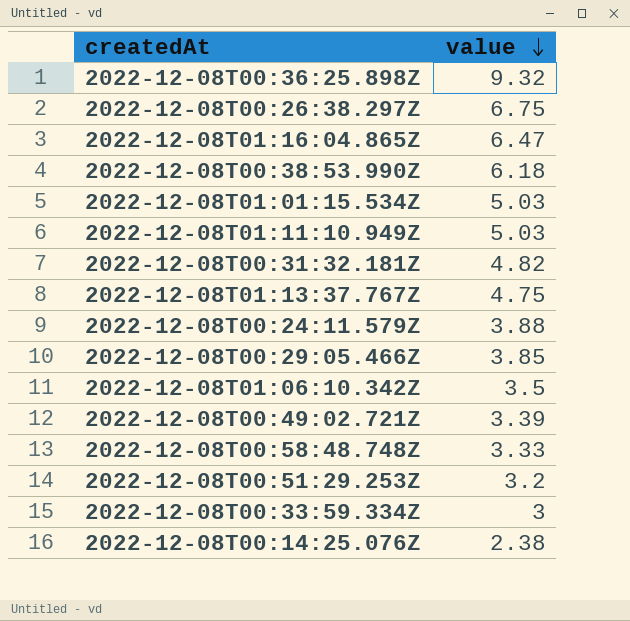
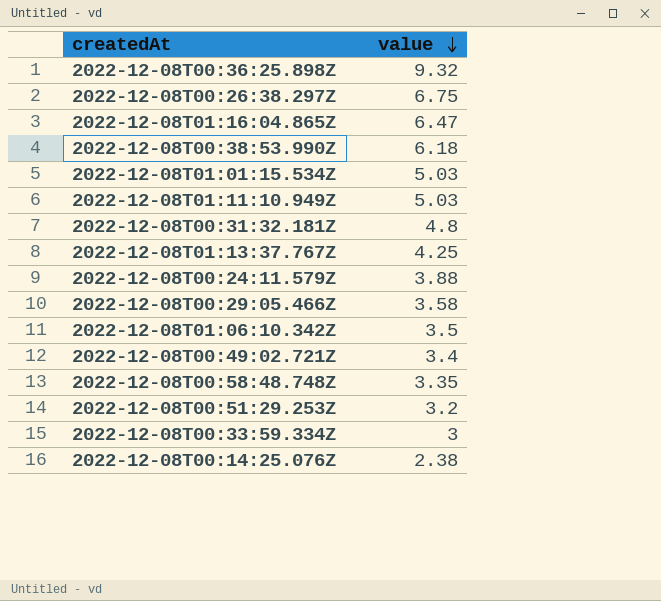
2022-12-08T00:31:32.181Z | value: 4.82 -> 4.8
2022-12-08T01:13:37.767Z | value: 4.75 -> 4.25
2022-12-08T00:29:05.466Z | value: 3.85 -> 3.58
2022-12-08T00:49:02.721Z | value: 3.39 -> 3.4
2022-12-08T00:58:48.748Z | value: 3.33 -> 3.35

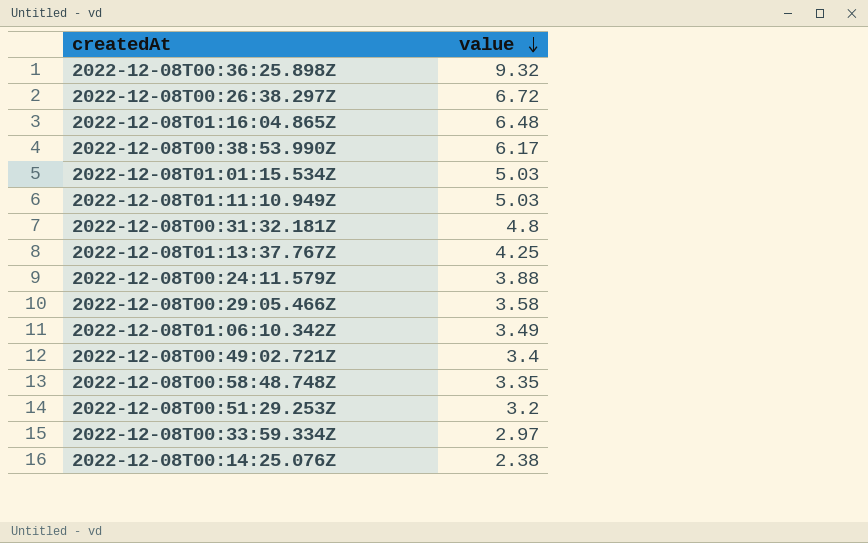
2022-12-08T00:26:38.297Z | value: 6.75 -> 6.72
2022-12-08T01:16:04.865Z | value: 6.47 -> 6.48
2022-12-08T00:38:53.990Z | value: 6.18 -> 6.17
2022-12-08T01:06:10.342Z | value: 3.5 -> 3.49
2022-12-08T00:33:59.334Z | value: 3 -> 2.97

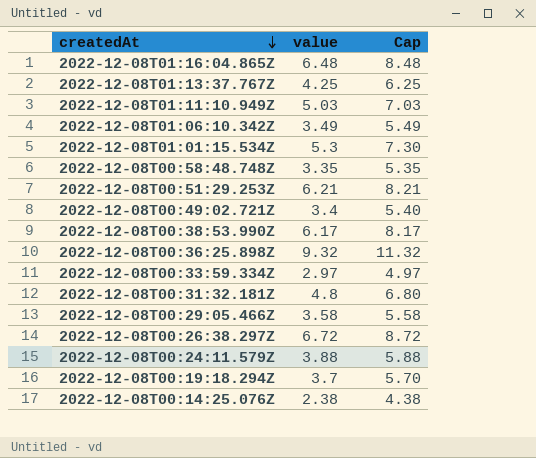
row order: value descending -> createdAt descending
column Cap | formula: none -> [value] + 2
2022-12-08T01:01:15.534Z | value: 5.03 -> 5.3
2022-12-08T00:51:29.253Z | value: 3.2 -> 6.21
row 2022-12-08T00:19:18.294Z: none -> 3.7 | 5.70

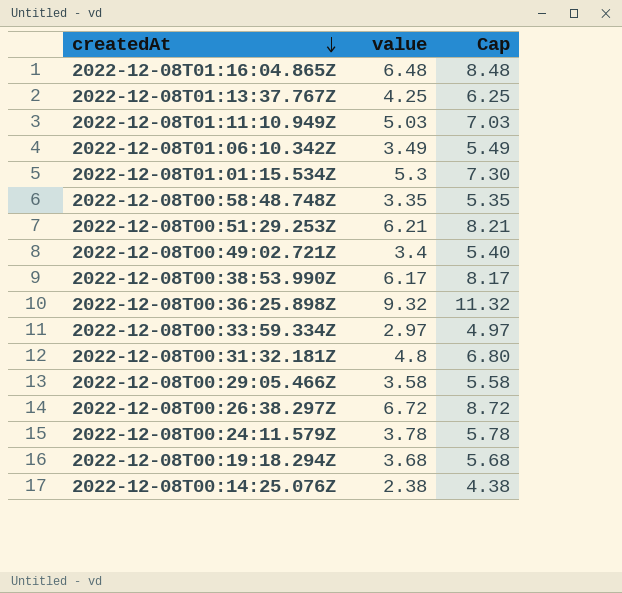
2022-12-08T00:24:11.579Z | value: 3.88 -> 3.78
2022-12-08T00:24:11.579Z | Cap: 5.88 -> 5.78
2022-12-08T00:19:18.294Z | value: 3.7 -> 3.68
2022-12-08T00:19:18.294Z | Cap: 5.70 -> 5.68

